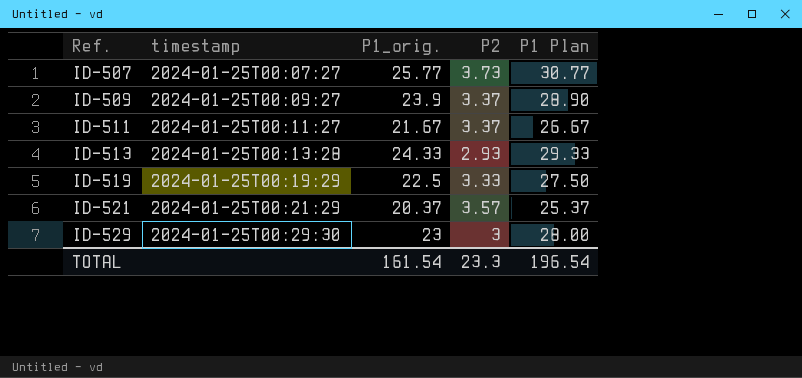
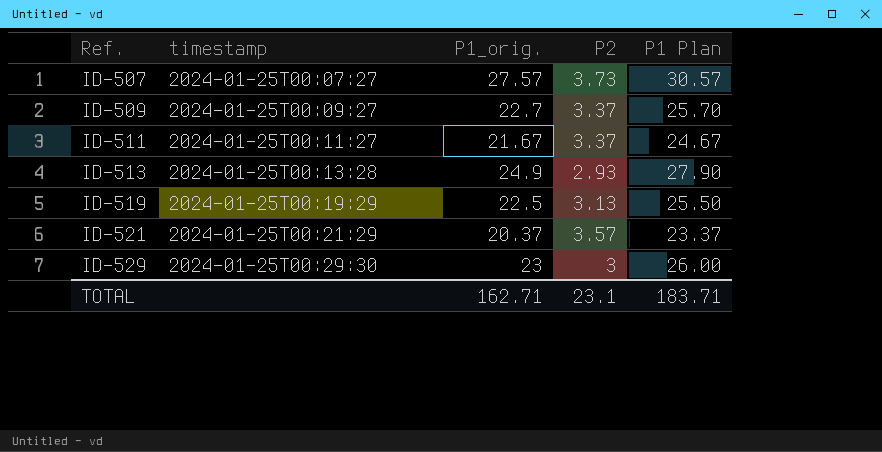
column P1 Plan | formula: [P1_orig.] + 5 -> [P1_orig.] + 3
ID-507 | P1_orig.: 25.77 -> 27.57
ID-509 | P1_orig.: 23.9 -> 22.7
ID-513 | P1_orig.: 24.33 -> 24.9
ID-519 | P2: 3.33 -> 3.13
TOTAL | P1_orig.: 161.54 -> 162.71
TOTAL | P2: 23.3 -> 23.1
TOTAL | P1 Plan: 196.54 -> 183.71

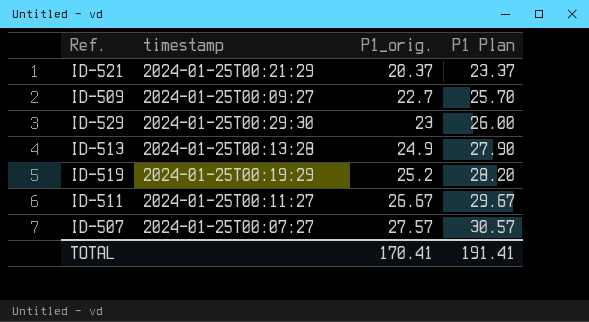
row order: Ref. ascending -> P1_orig. ascending
column P2 | position: 4 -> none
ID-519 | P1_orig.: 22.5 -> 25.2
ID-519 | P1 Plan: 25.50 -> 28.20
ID-511 | P1_orig.: 21.67 -> 26.67
ID-511 | P1 Plan: 24.67 -> 29.67
TOTAL | P1_orig.: 162.71 -> 170.41
TOTAL | P1 Plan: 183.71 -> 191.41

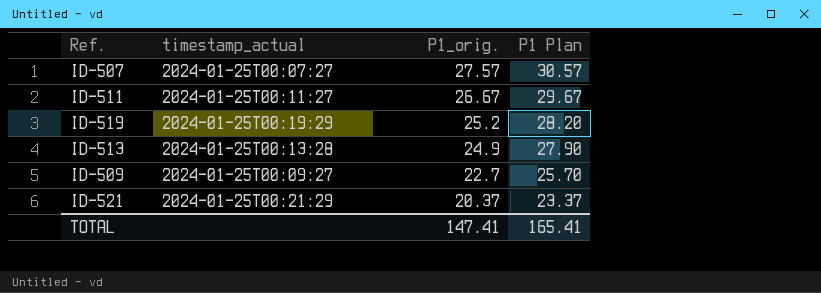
row order: P1_orig. ascending -> P1_orig. descending
column name: timestamp -> timestamp_actual
row ID-529: 2024-01-25T00:29:30 | 23 | 26.00 -> none
TOTAL | P1_orig.: 170.41 -> 147.41
TOTAL | P1 Plan: 191.41 -> 165.41

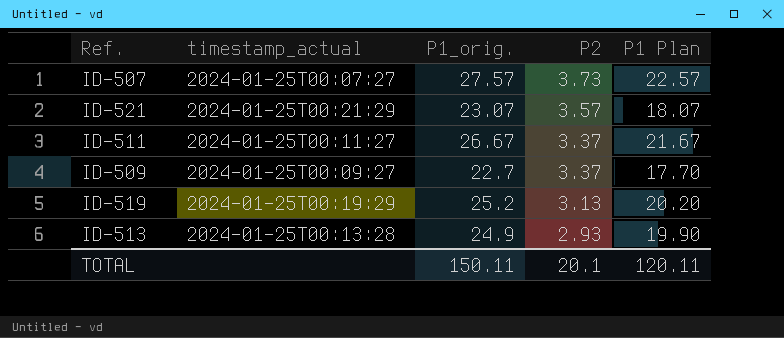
row order: P1_orig. descending -> P2 descending
column P2 | position: none -> 4
column P1 Plan | formula: [P1_orig.] + 3 -> [P1_orig.] - 5
ID-521 | P1_orig.: 20.37 -> 23.07
TOTAL | P1_orig.: 147.41 -> 150.11
TOTAL | P1 Plan: 165.41 -> 120.11

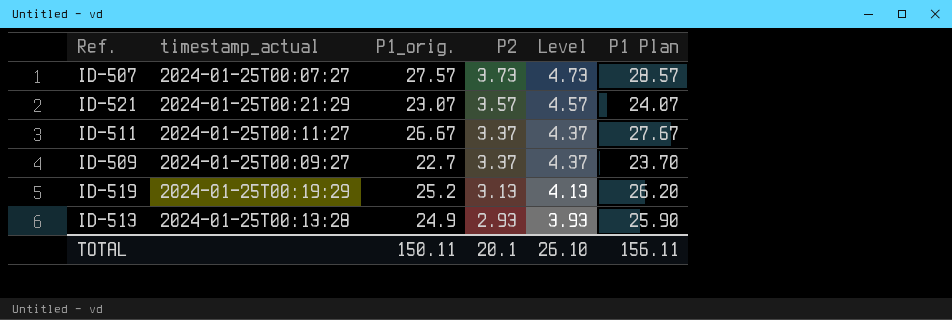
column Level | formula: none -> [P2] + 1
column P1 Plan | formula: [P1_orig.] - 5 -> [P1_orig.] + 1
TOTAL | P1 Plan: 120.11 -> 156.11

